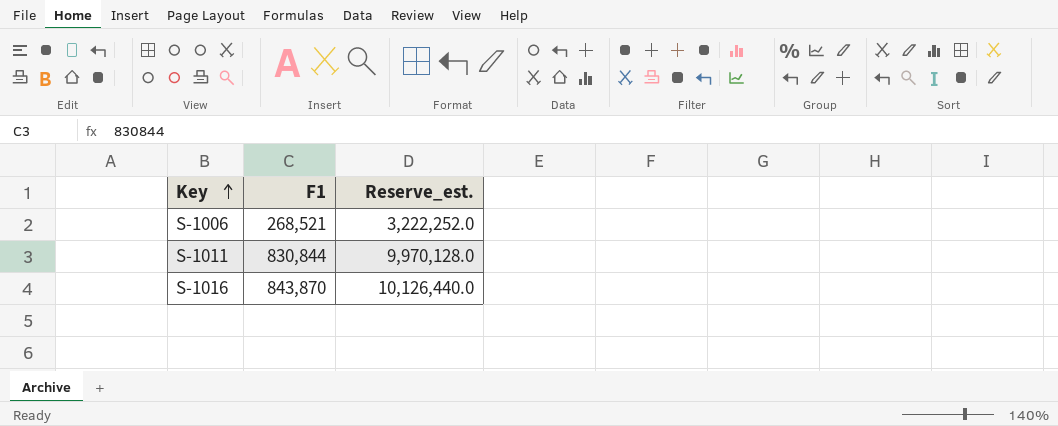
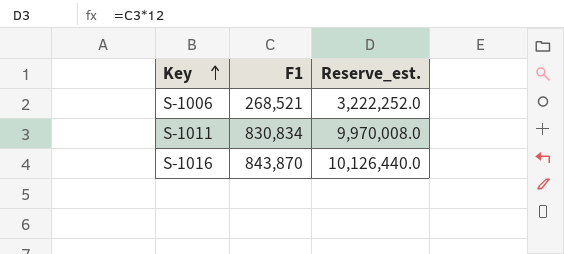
S-1011 | F1: 830,844 -> 830,834
S-1011 | Reserve_est.: 9,970,128.0 -> 9,970,008.0

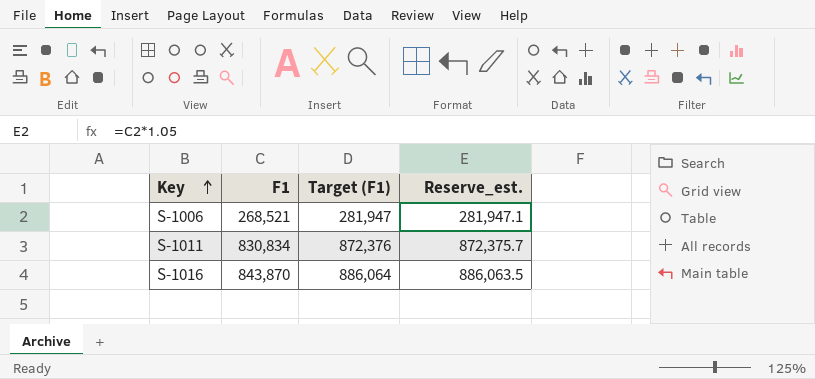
column Target (F1) | formula: none -> [F1] * 1.05
column Reserve_est. | formula: [F1] * 12 -> [F1] * 1.05

